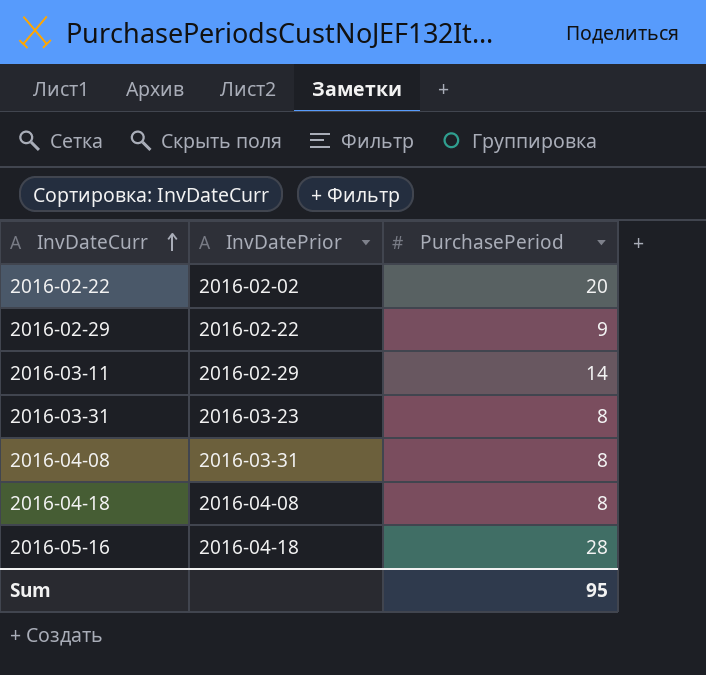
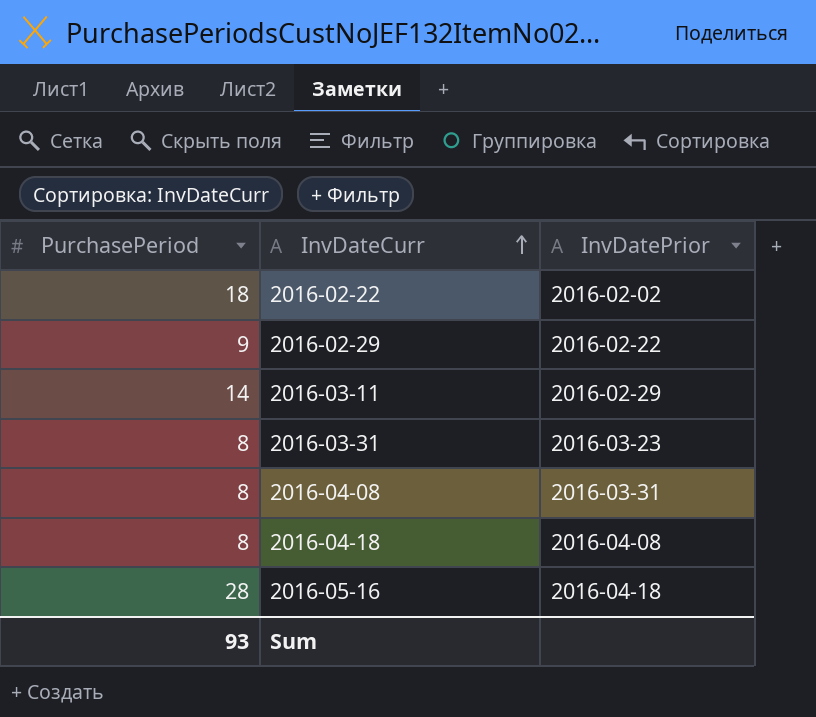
column PurchasePeriod | position: 3 -> 1
2016-02-22 | PurchasePeriod: 20 -> 18
Sum | PurchasePeriod: 95 -> 93

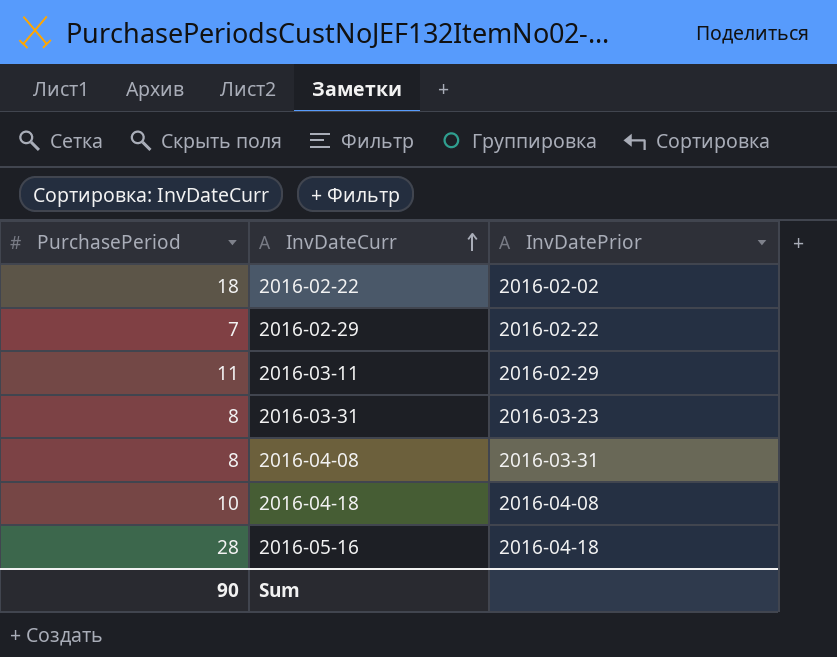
2016-02-29 | PurchasePeriod: 9 -> 7
2016-03-11 | PurchasePeriod: 14 -> 11
2016-04-18 | PurchasePeriod: 8 -> 10
Sum | PurchasePeriod: 93 -> 90

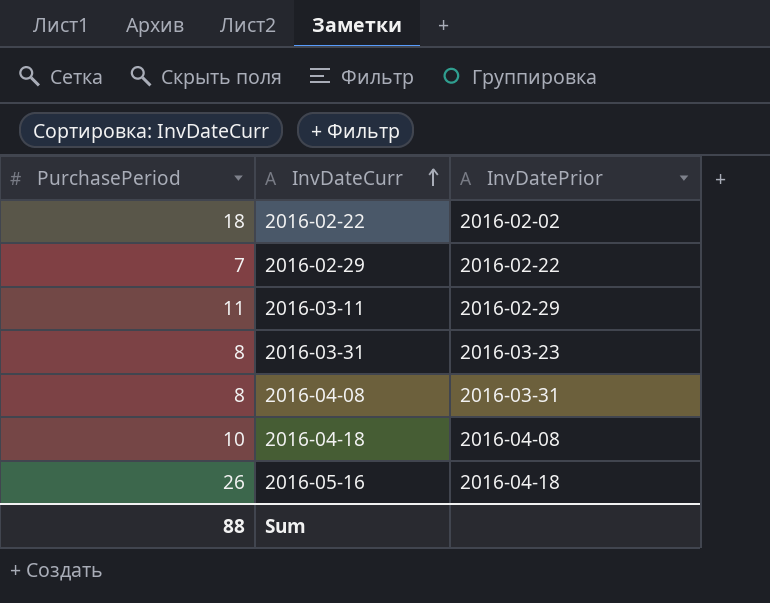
2016-05-16 | PurchasePeriod: 28 -> 26
Sum | PurchasePeriod: 90 -> 88

